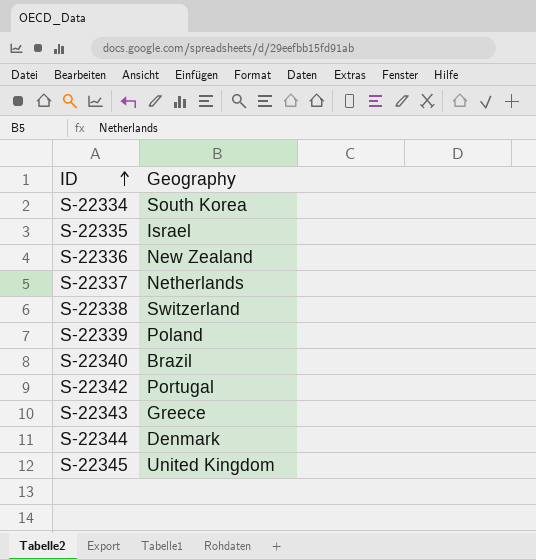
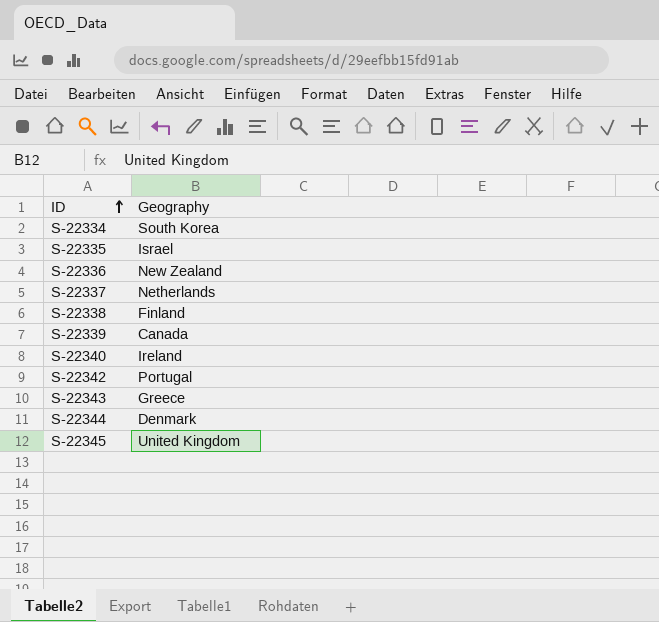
S-22338 | Geography: Switzerland -> Finland
S-22339 | Geography: Poland -> Canada
S-22340 | Geography: Brazil -> Ireland

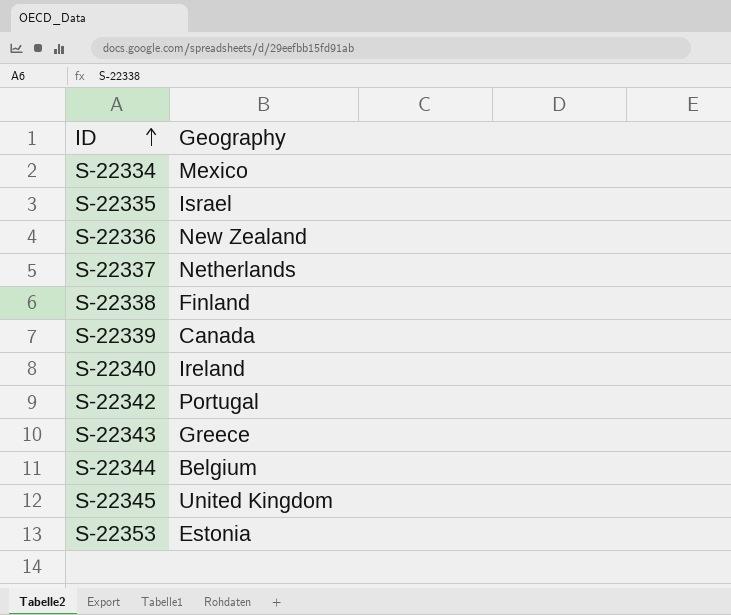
S-22334 | Geography: South Korea -> Mexico
S-22344 | Geography: Denmark -> Belgium
row S-22353: none -> Estonia

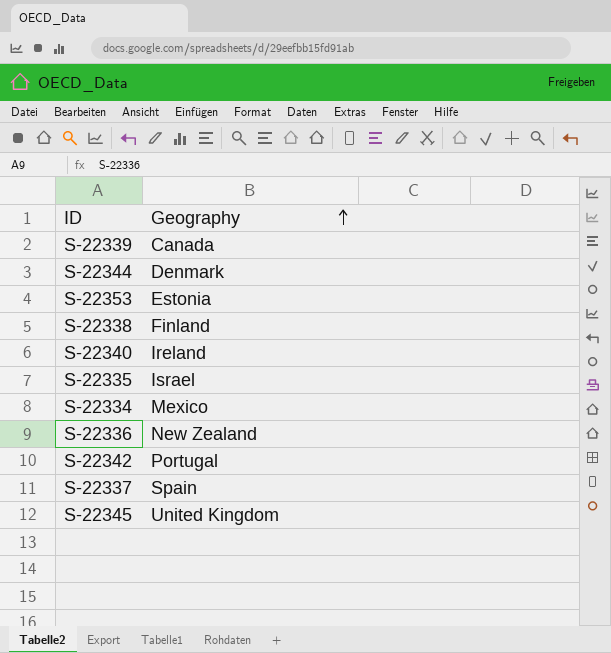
row order: ID ascending -> Geography ascending
row S-22343: Greece -> none
S-22344 | Geography: Belgium -> Denmark
S-22337 | Geography: Netherlands -> Spain

